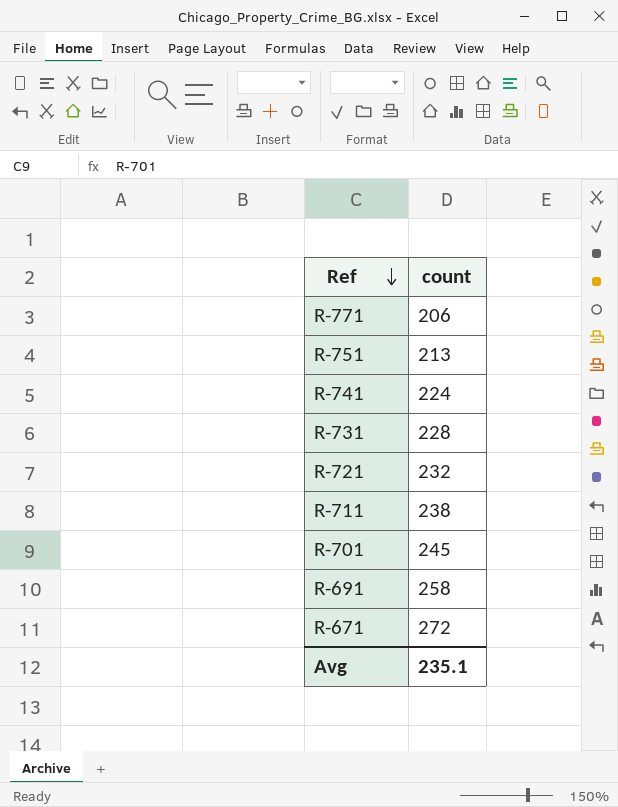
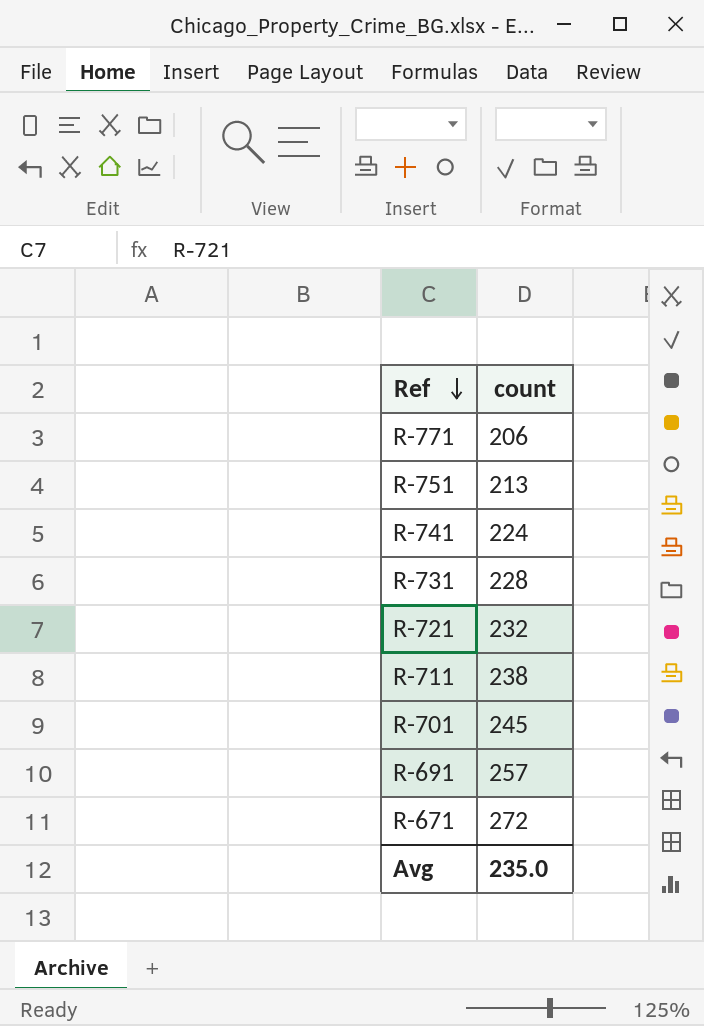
R-691 | count: 258 -> 257
Avg | count: 235.1 -> 235.0

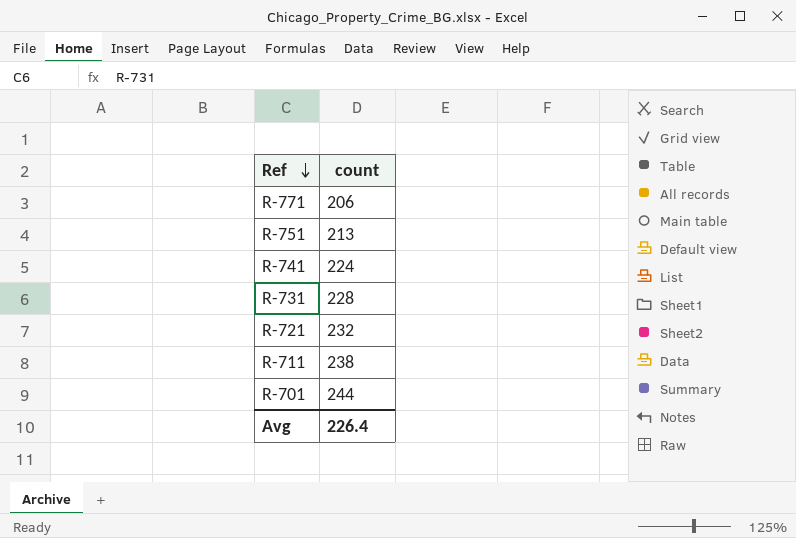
row R-691: 257 -> none
row R-671: 272 -> none
R-701 | count: 245 -> 244
Avg | count: 235.0 -> 226.4

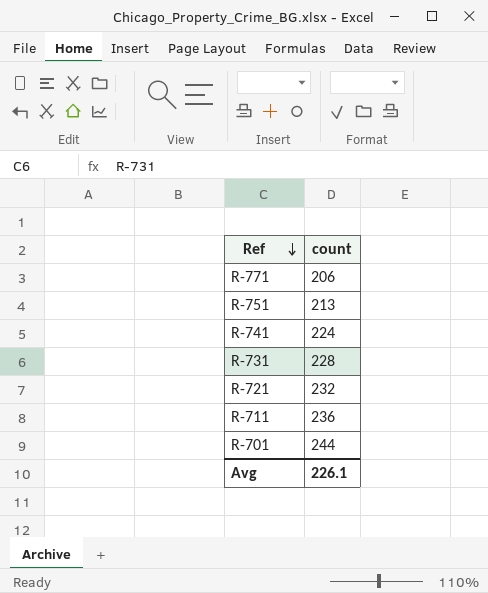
R-711 | count: 238 -> 236
Avg | count: 226.4 -> 226.1

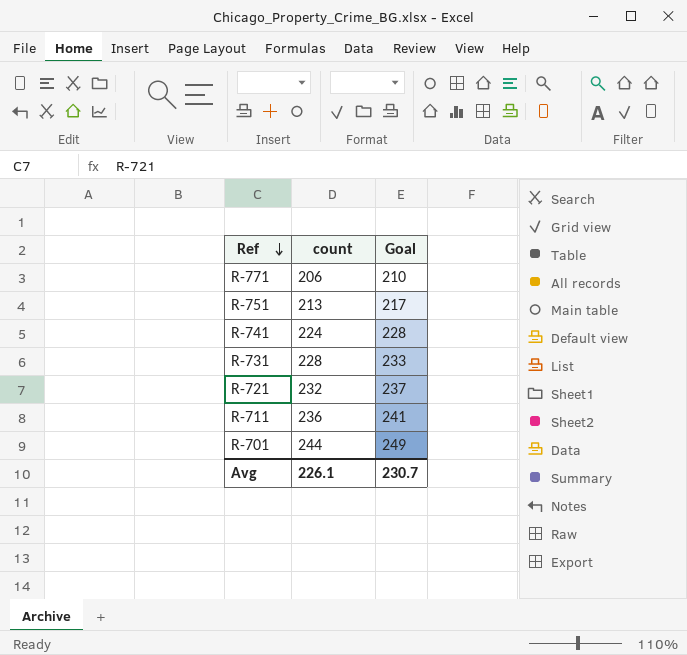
column Goal | formula: none -> [count] * 1.02

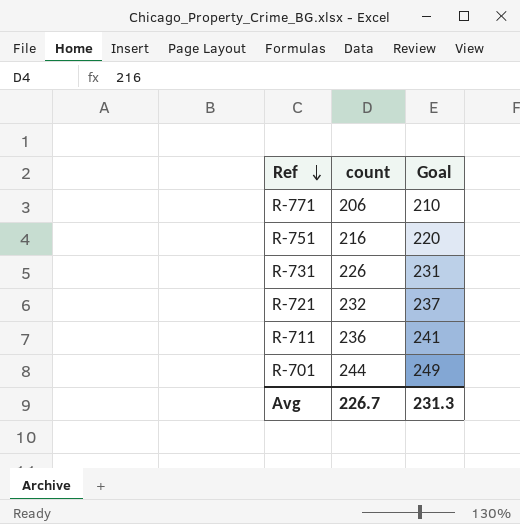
row R-741: 224 | 228 -> none
R-751 | count: 213 -> 216
R-751 | Goal: 217 -> 220
R-731 | count: 228 -> 226
R-731 | Goal: 233 -> 231
Avg | count: 226.1 -> 226.7
Avg | Goal: 230.7 -> 231.3

